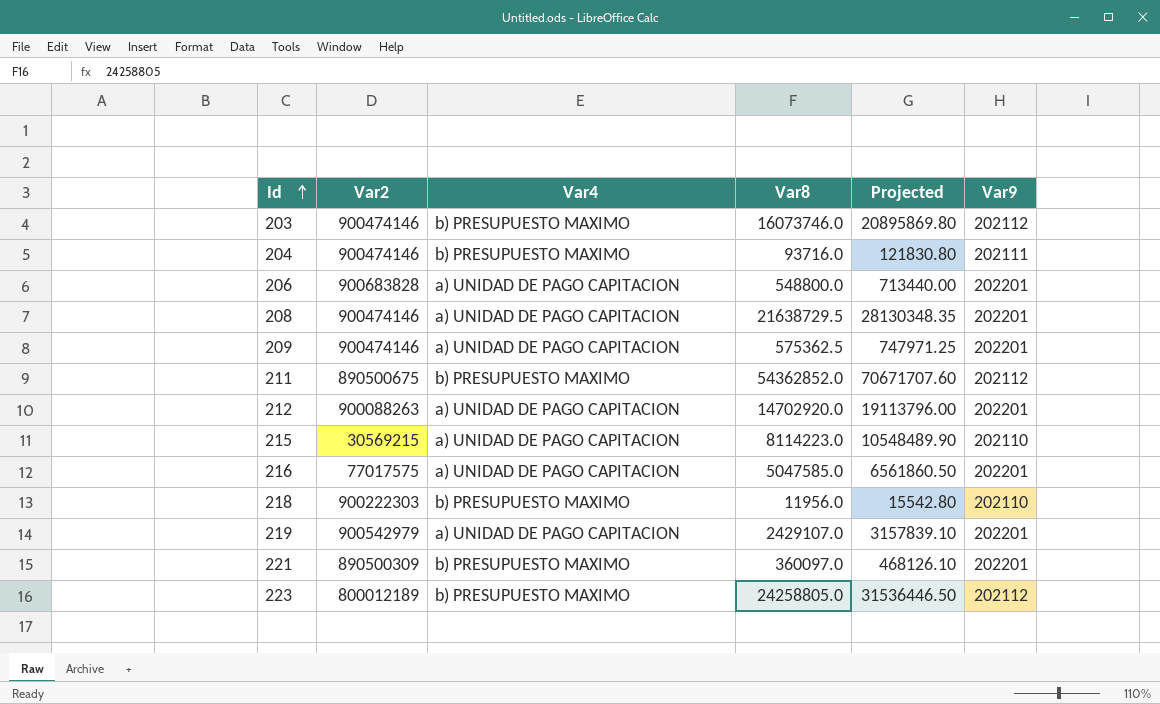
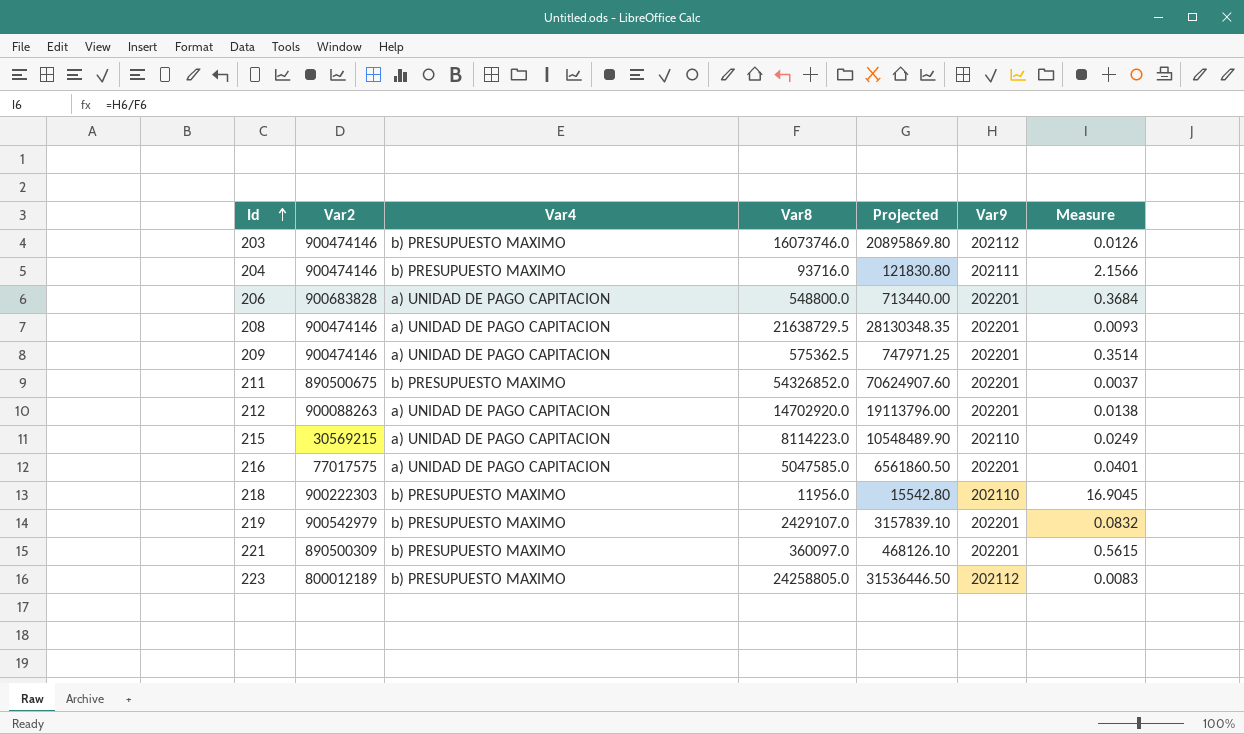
column Measure | formula: none -> [Var9] / [Var8]
211 | Var8: 54362852.0 -> 54326852.0
211 | Projected: 70671707.60 -> 70624907.60
211 | Var9: 202112 -> 202201
219 | Var4: a) UNIDAD DE PAGO CAPITACION -> b) PRESUPUESTO MAXIMO

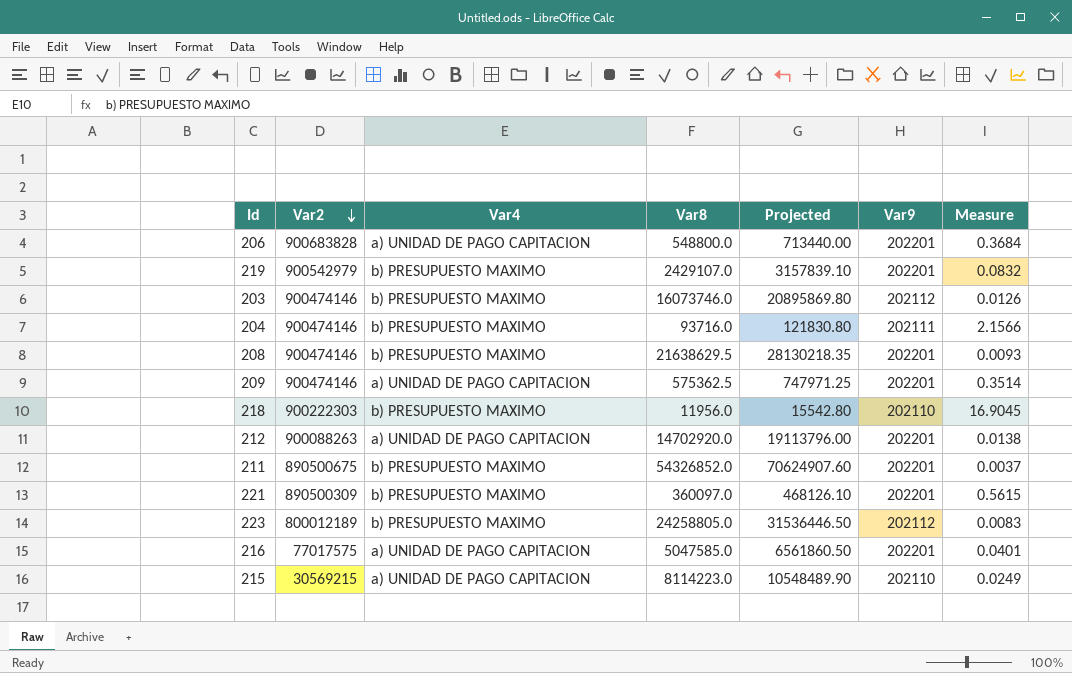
row order: Id ascending -> Var2 descending
208 | Var4: a) UNIDAD DE PAGO CAPITACION -> b) PRESUPUESTO MAXIMO
208 | Var8: 21638729.5 -> 21638629.5
208 | Projected: 28130348.35 -> 28130218.35

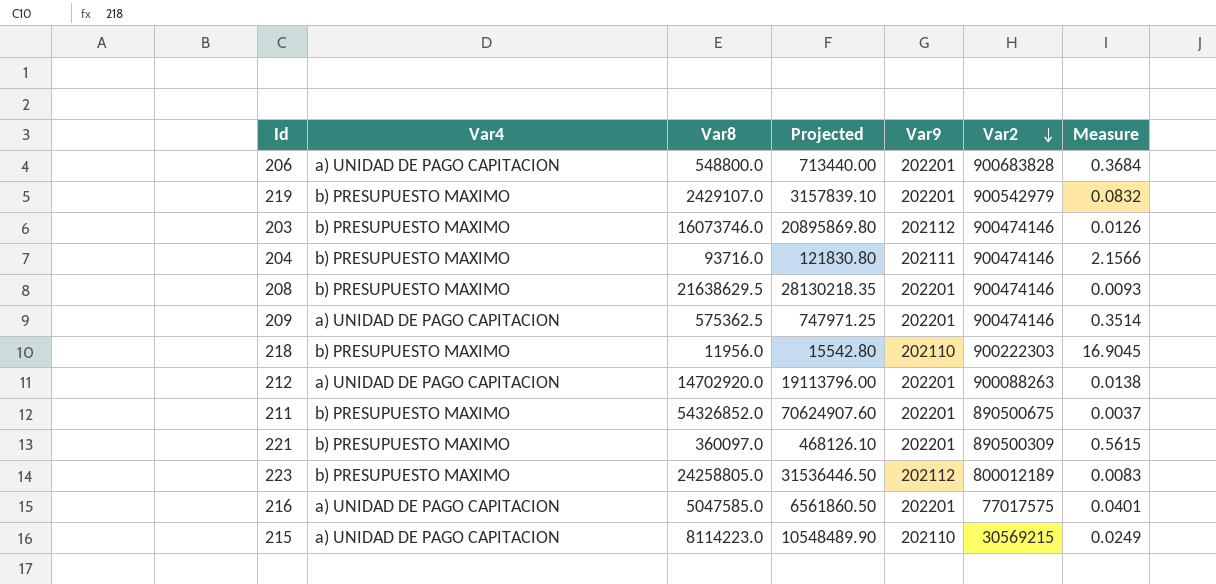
column Var2 | position: 2 -> 6

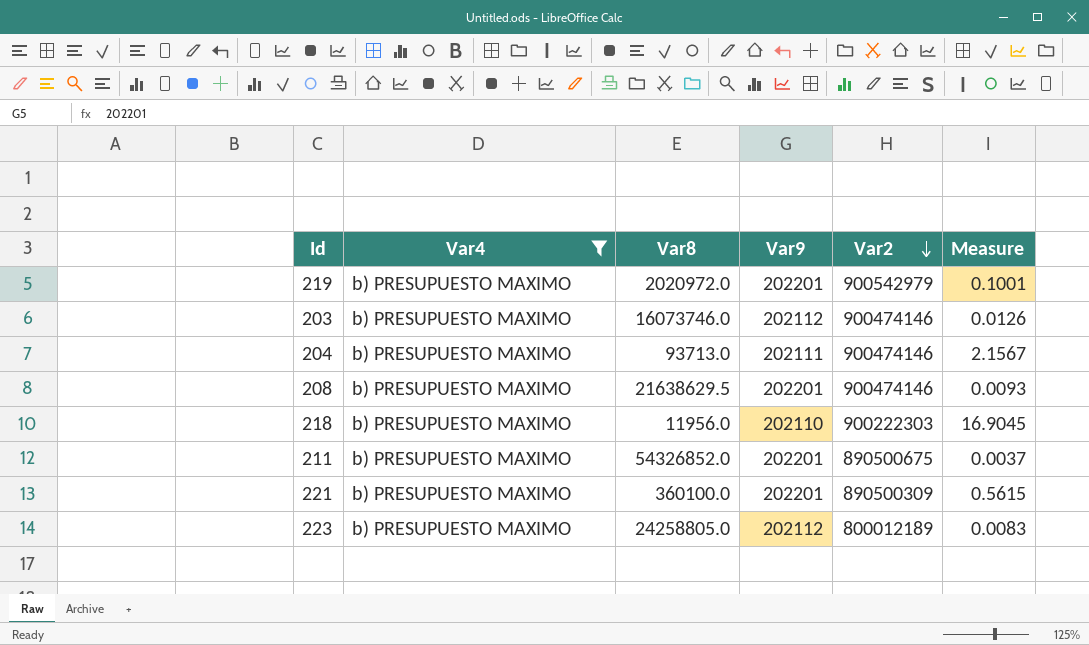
filter: none -> Var4 = b) PRESUPUESTO MAXIMO
column Projected | formula: [Var8] * 1.3 -> none
219 | Var8: 2429107.0 -> 2020972.0
219 | Measure: 0.0832 -> 0.1001
204 | Var8: 93716.0 -> 93713.0
204 | Measure: 2.1566 -> 2.1567
221 | Var8: 360097.0 -> 360100.0

